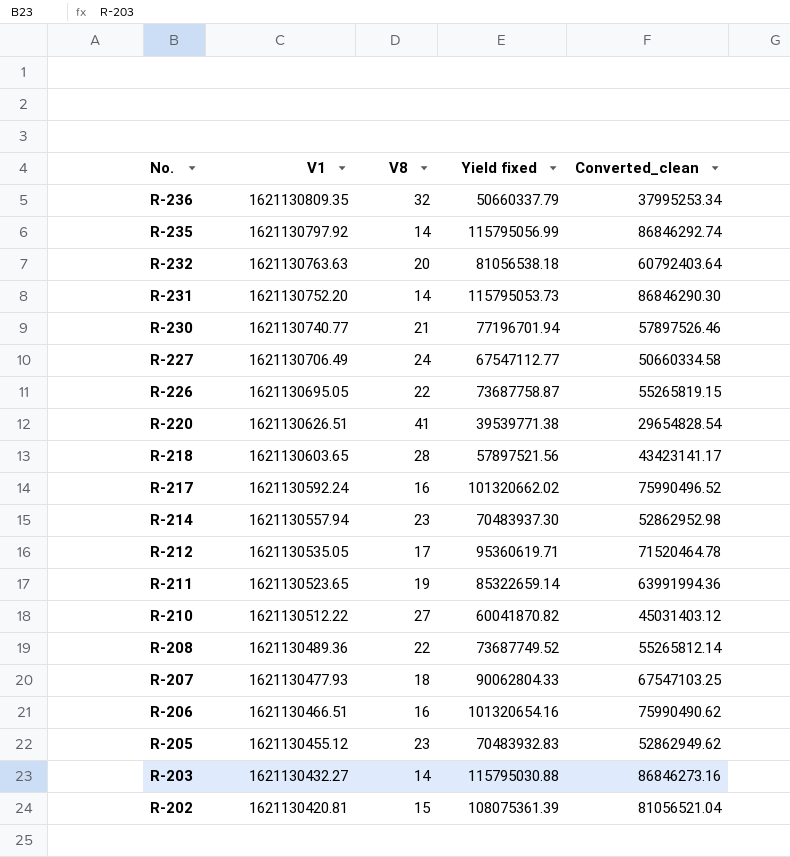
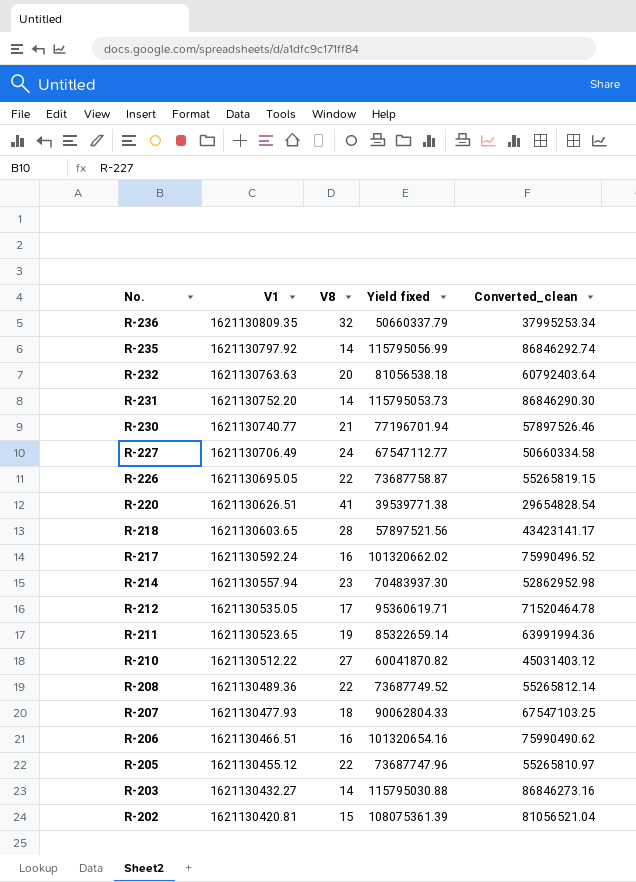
R-205 | V8: 23 -> 22
R-205 | Yield fixed: 70483932.83 -> 73687747.96
R-205 | Converted_clean: 52862949.62 -> 55265810.97

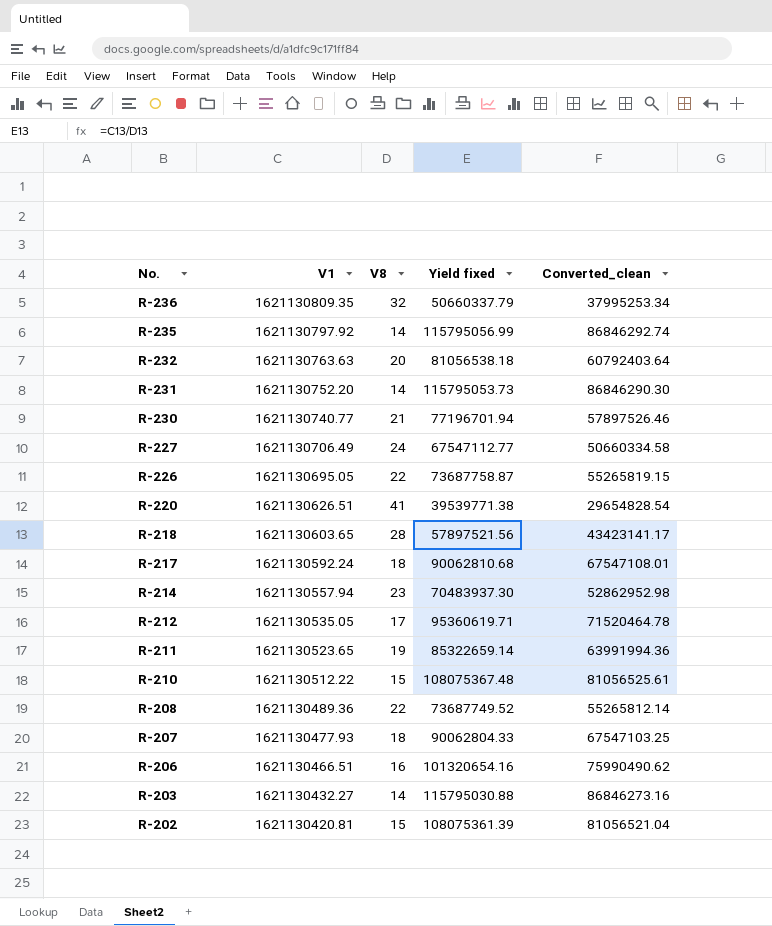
row R-205: 1621130455.12 | 22 | 73687747.96 | 55265810.97 -> none
R-217 | V8: 16 -> 18
R-217 | Yield fixed: 101320662.02 -> 90062810.68
R-217 | Converted_clean: 75990496.52 -> 67547108.01
R-210 | V8: 27 -> 15
R-210 | Yield fixed: 60041870.82 -> 108075367.48
R-210 | Converted_clean: 45031403.12 -> 81056525.61

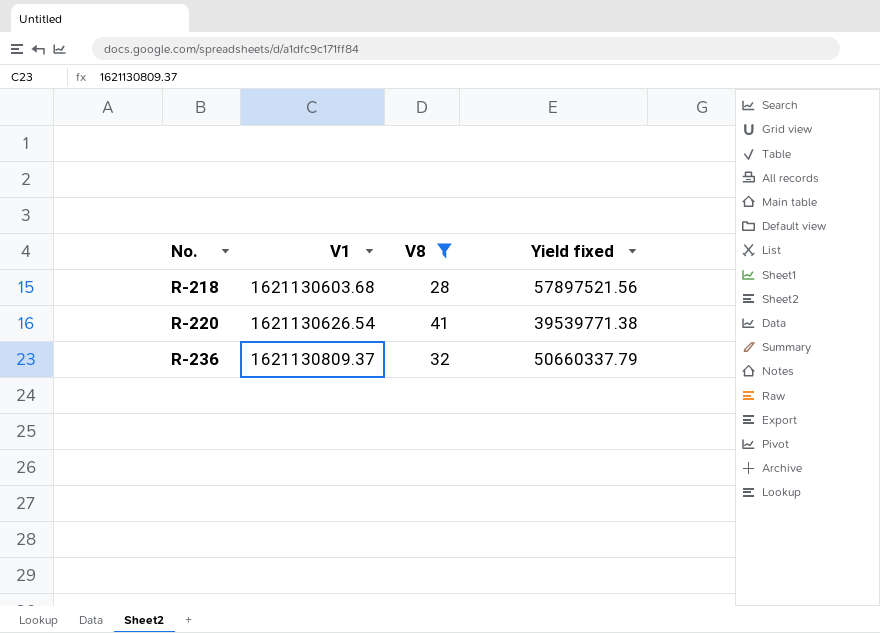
filter: none -> V8 >= 28
row order: No. descending -> No. ascending
column Converted_clean | formula: [Yield fixed] * 0.75 -> none
R-218 | V1: 1621130603.65 -> 1621130603.68
R-220 | V1: 1621130626.51 -> 1621130626.54
R-236 | V1: 1621130809.35 -> 1621130809.37

